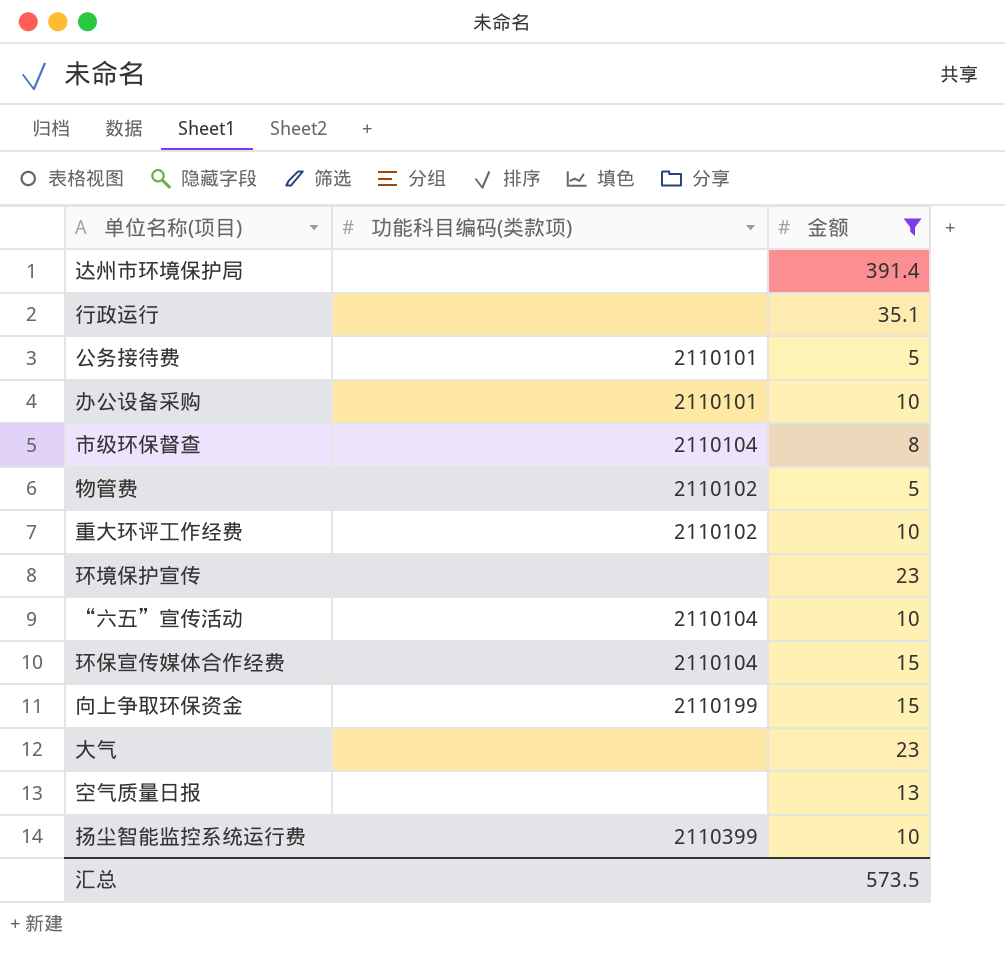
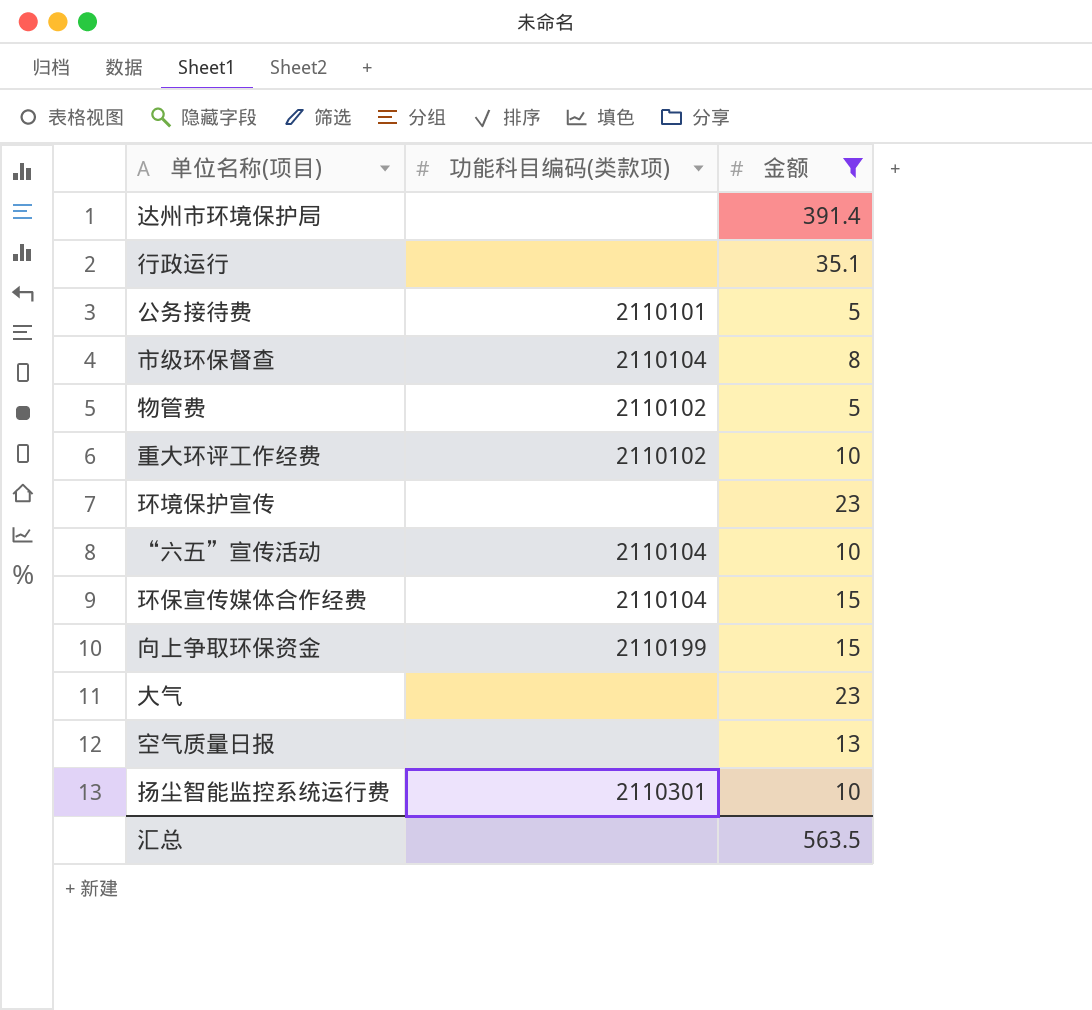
row 办公设备采购: 2110101 | 10 -> none
扬尘智能监控系统运行费 | 功能科目编码(类款项): 2110399 -> 2110301
汇总 | 金额: 573.5 -> 563.5

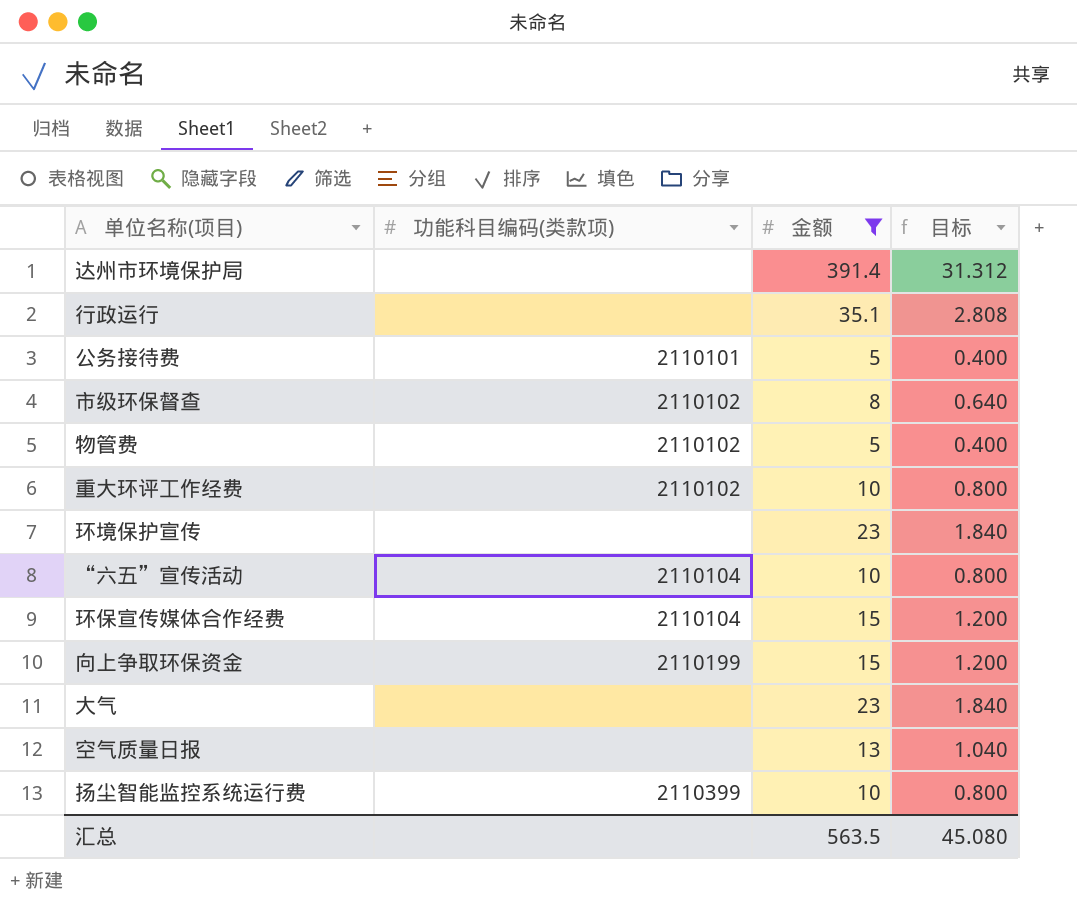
column 目标 | formula: none -> [金额] * 0.08
市级环保督查 | 功能科目编码(类款项): 2110104 -> 2110102
扬尘智能监控系统运行费 | 功能科目编码(类款项): 2110301 -> 2110399

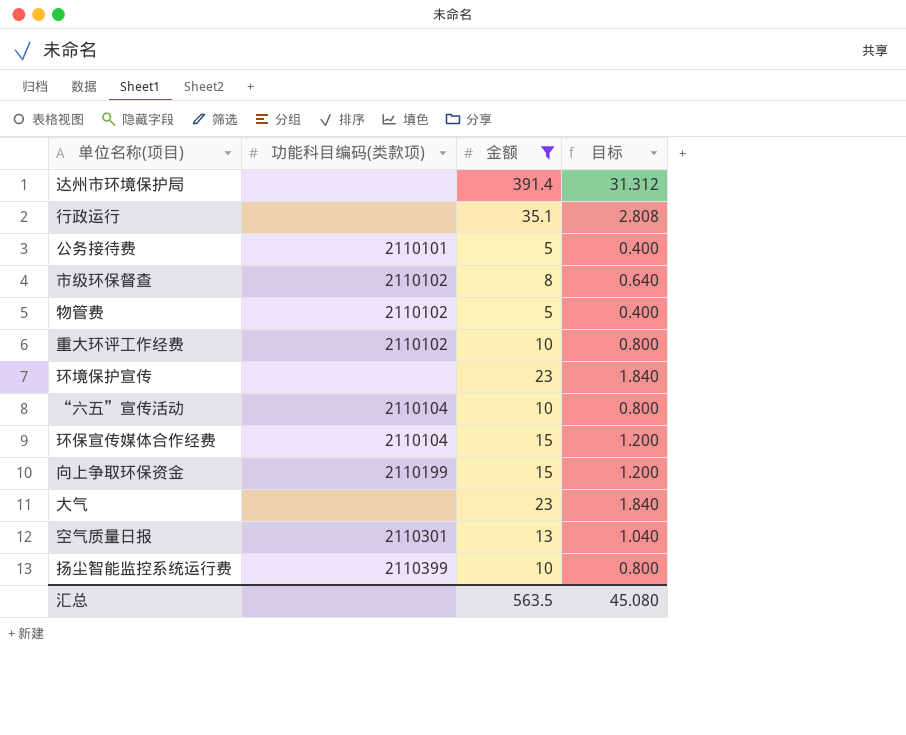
空气质量日报 | 功能科目编码(类款项): none -> 2110301

